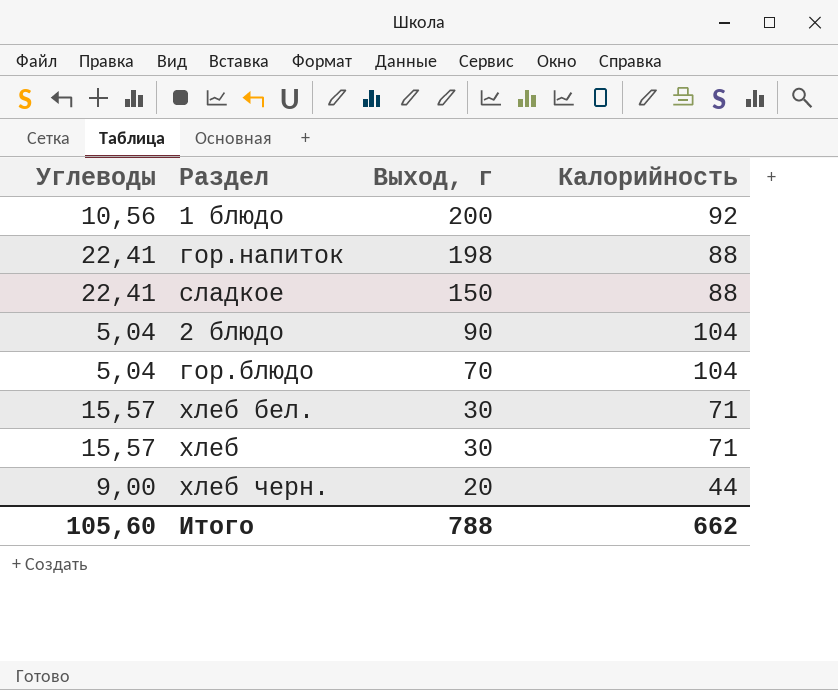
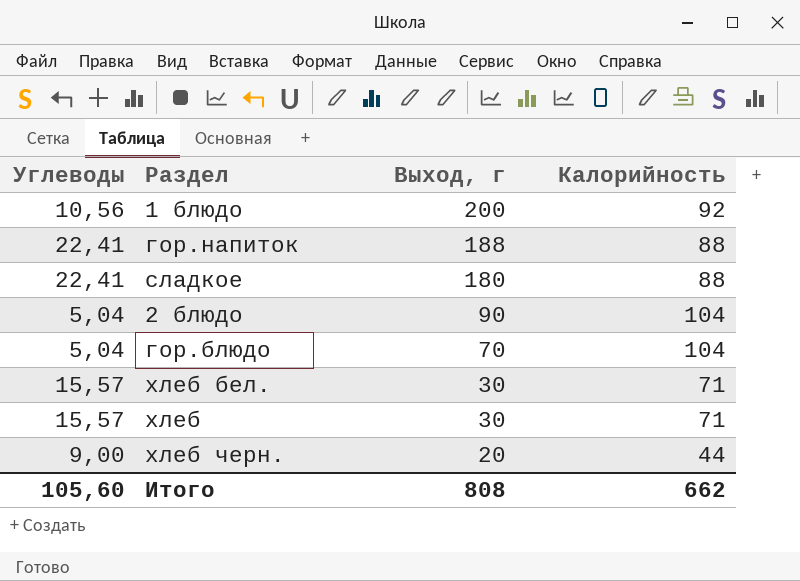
гор.напиток | Выход, г: 198 -> 188
сладкое | Выход, г: 150 -> 180
Итого | Выход, г: 788 -> 808

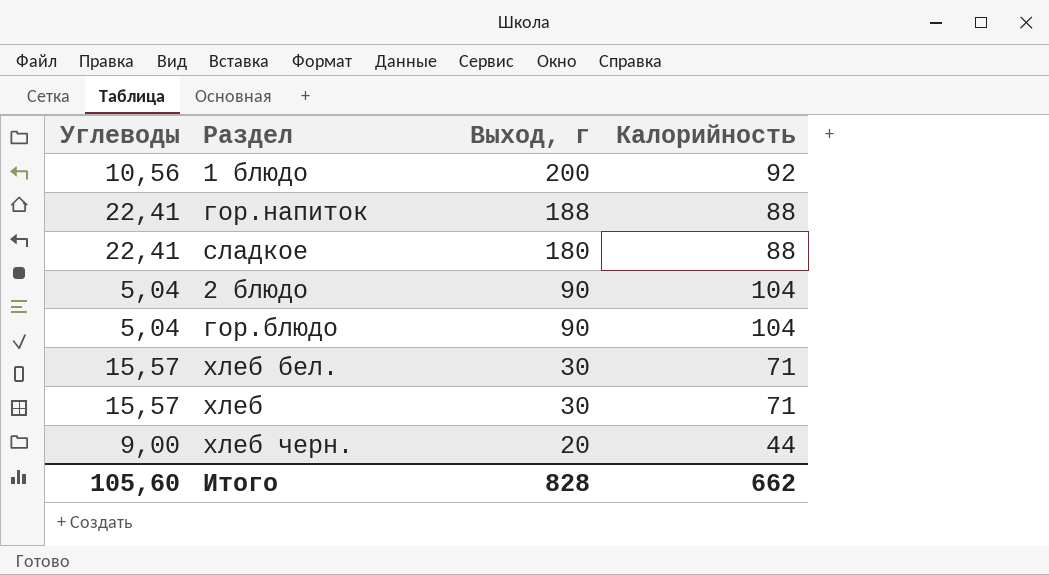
гор.блюдо | Выход, г: 70 -> 90
Итого | Выход, г: 808 -> 828

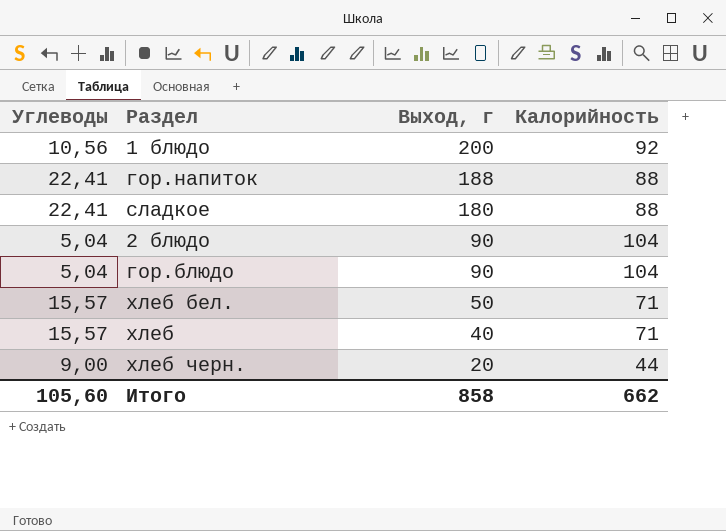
хлеб бел. | Выход, г: 30 -> 50
хлеб | Выход, г: 30 -> 40
Итого | Выход, г: 828 -> 858

